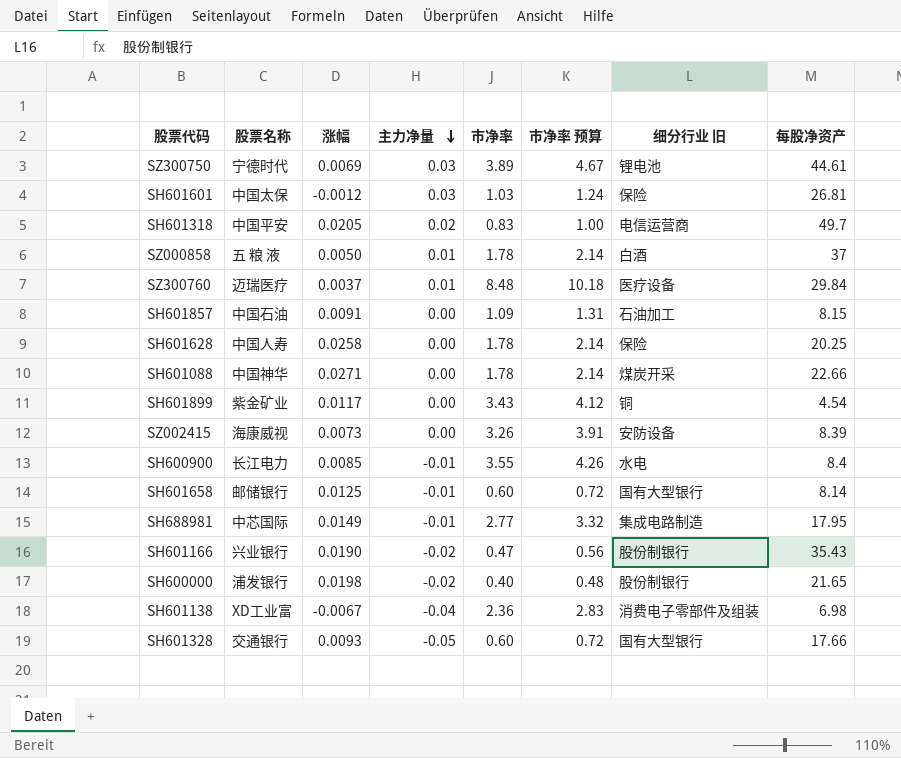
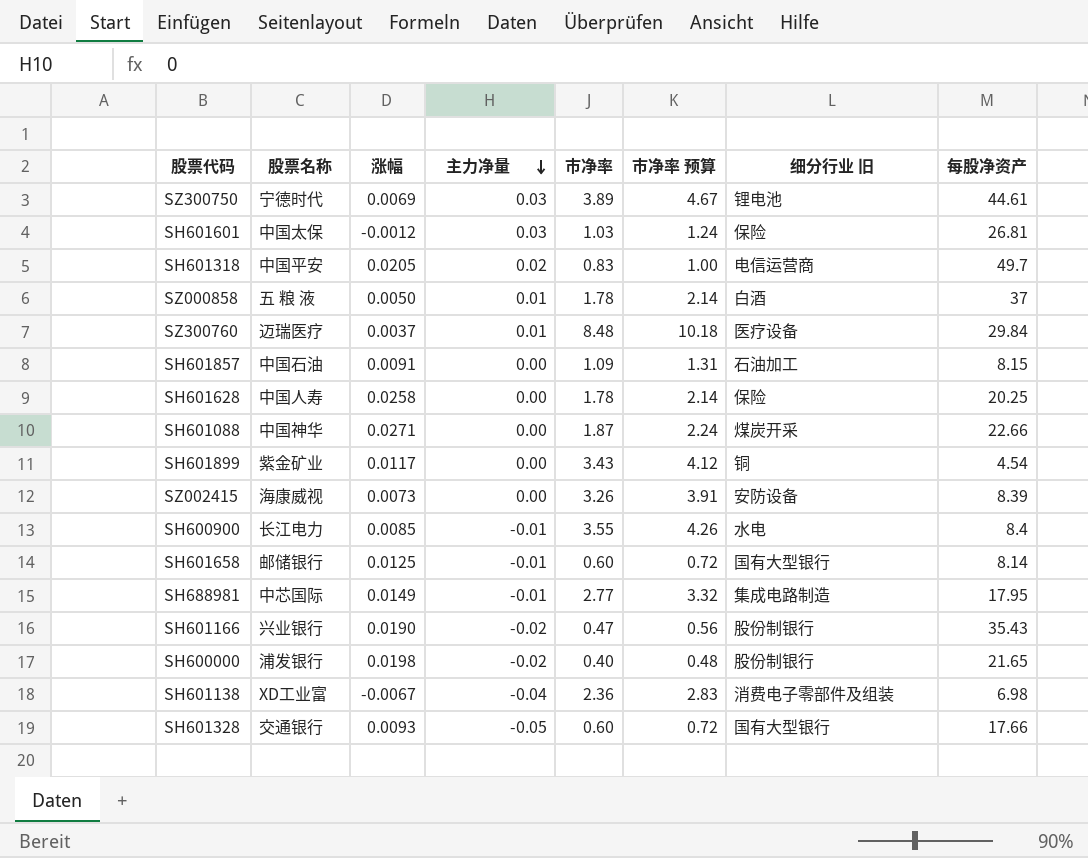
SH601088 | 市净率: 1.78 -> 1.87
SH601088 | 市净率 预算: 2.14 -> 2.24

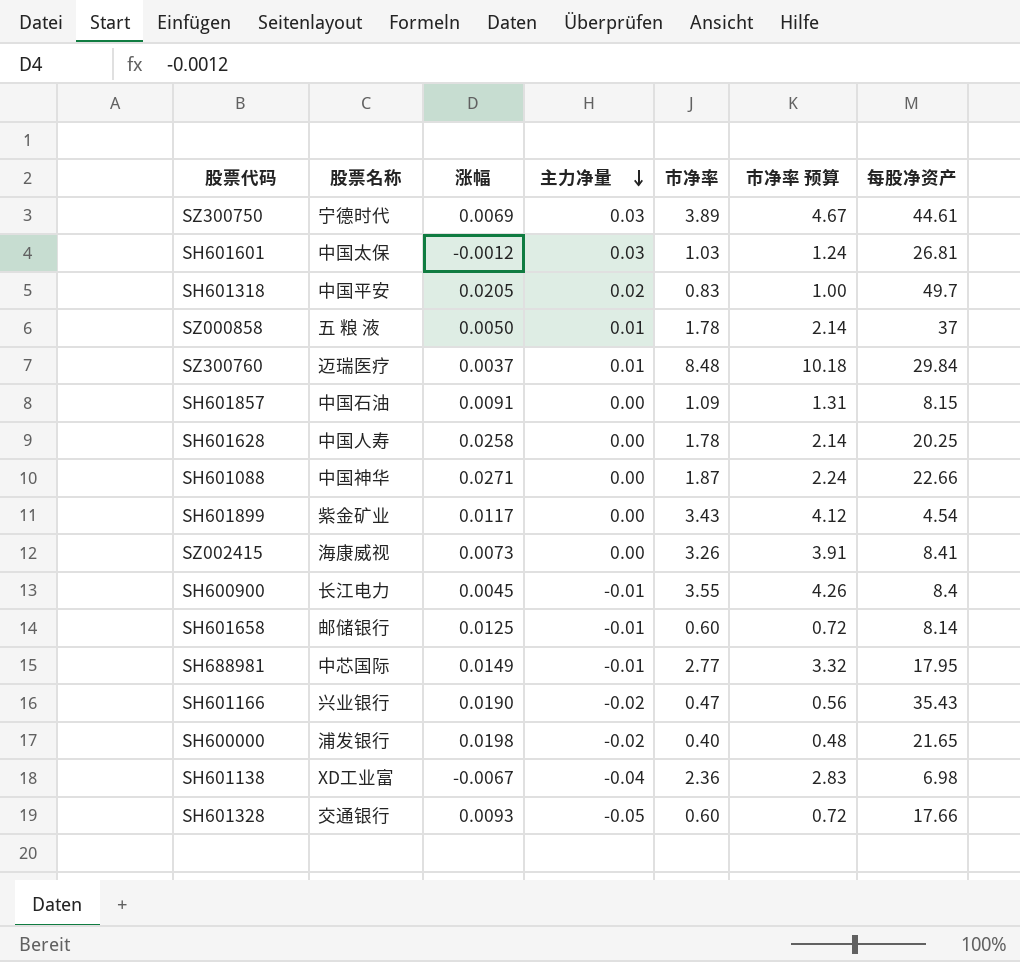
column 细分行业 旧 | position: 7 -> none
SZ002415 | 每股净资产: 8.39 -> 8.41
SH600900 | 涨幅: 0.0085 -> 0.0045

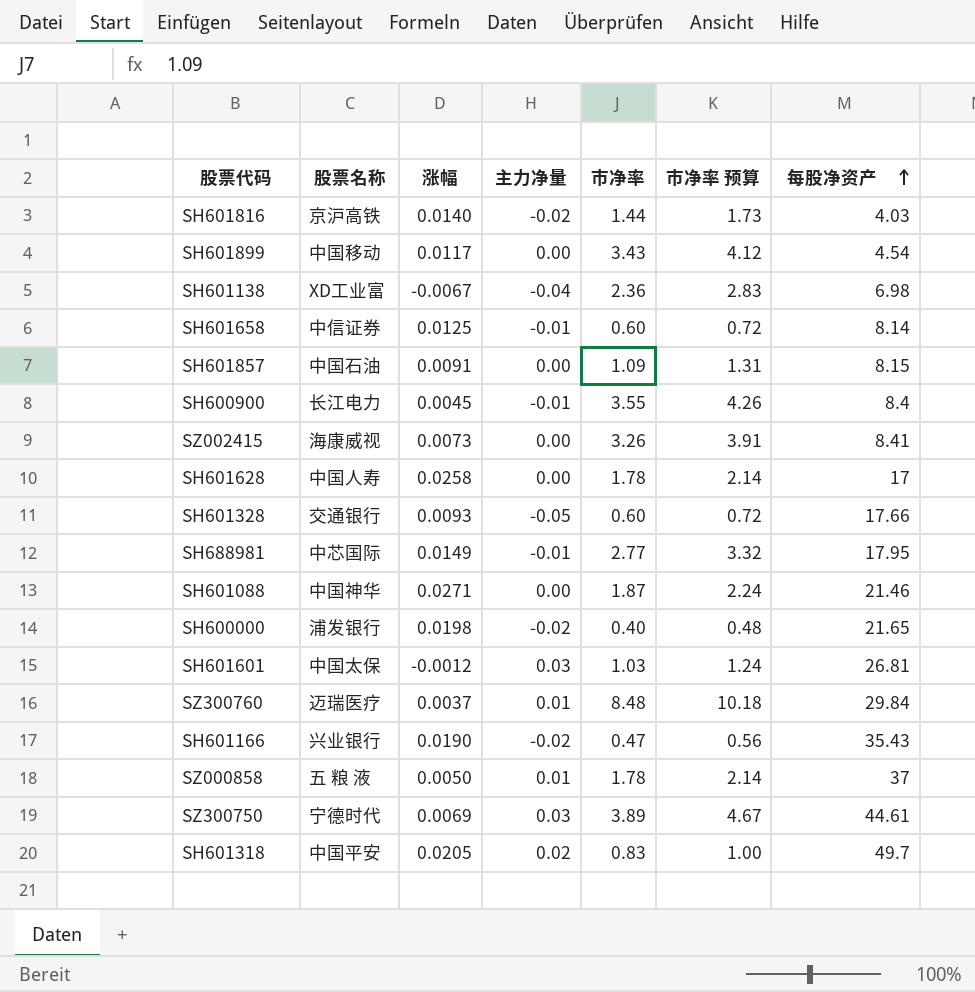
row order: 主力净量 descending -> 每股净资产 ascending
row SH601816: none -> 京沪高铁 | 0.0140 | -0.02 | 1.44 | 1.73 | 4.03
SH601899 | 股票名称: 紫金矿业 -> 中国移动
SH601658 | 股票名称: 邮储银行 -> 中信证券
SH601628 | 每股净资产: 20.25 -> 17
SH601088 | 每股净资产: 22.66 -> 21.46

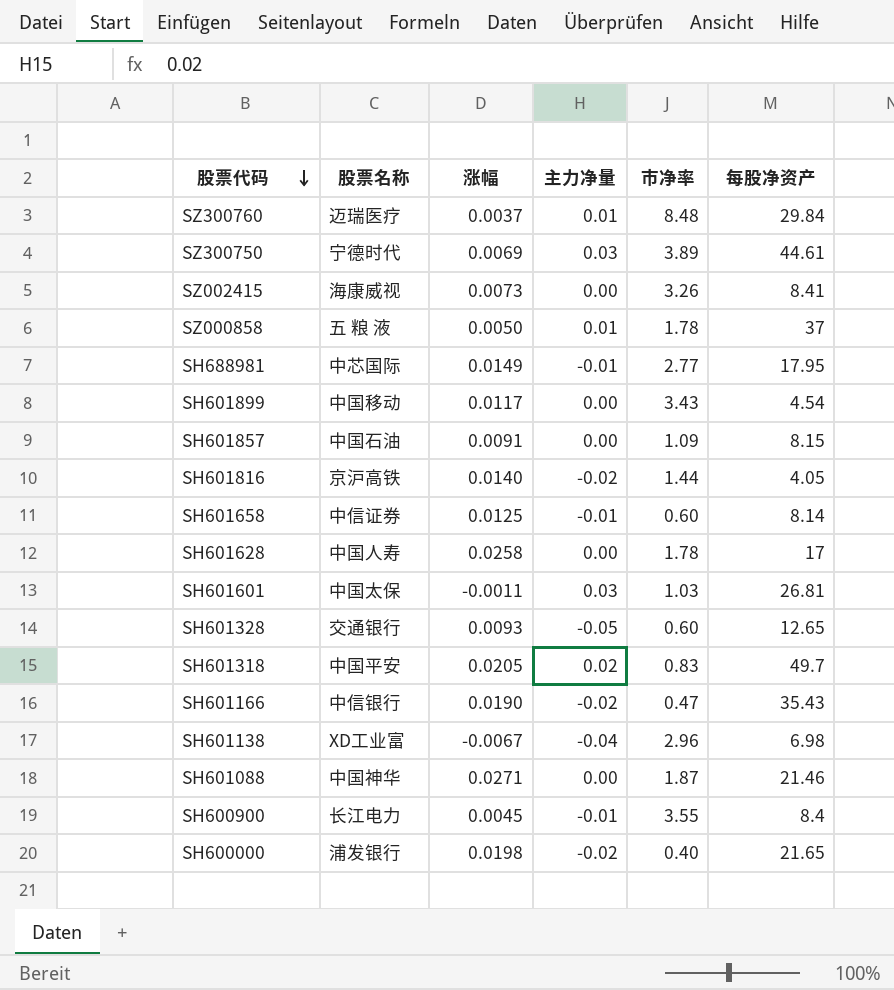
row order: 每股净资产 ascending -> 股票代码 descending
column 市净率 预算 | formula: [市净率] * 1.2 -> none
SH601816 | 每股净资产: 4.03 -> 4.05
SH601601 | 涨幅: -0.0012 -> -0.0011
SH601328 | 每股净资产: 17.66 -> 12.65
SH601166 | 股票名称: 兴业银行 -> 中信银行
SH601138 | 市净率: 2.36 -> 2.96

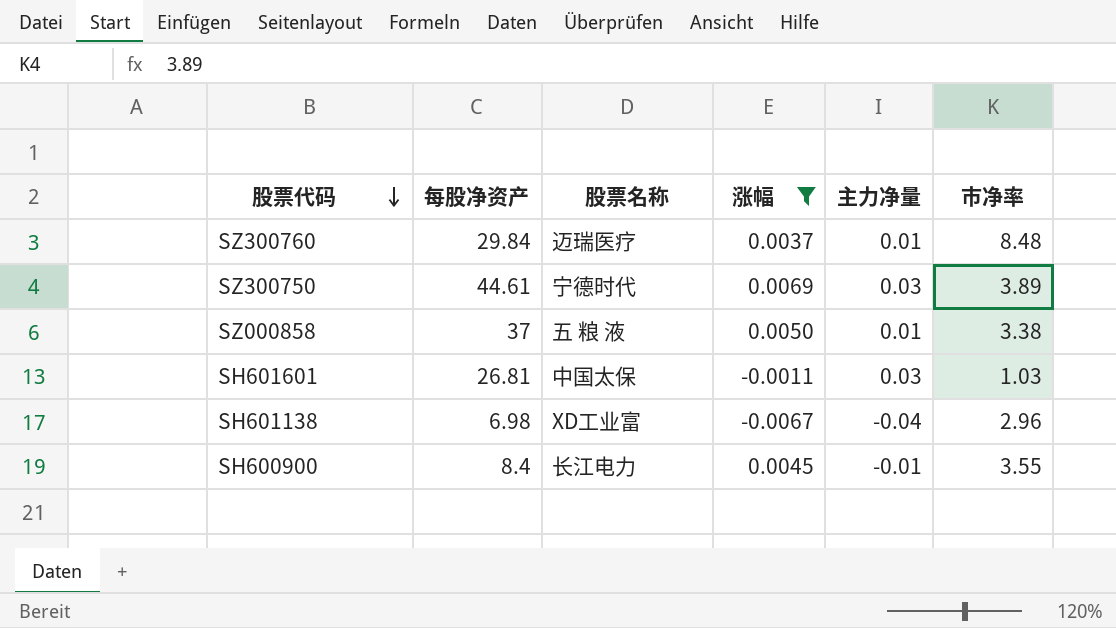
filter: none -> 涨幅 <= 0.0069
column 每股净资产 | position: 6 -> 2
SZ000858 | 市净率: 1.78 -> 3.38

